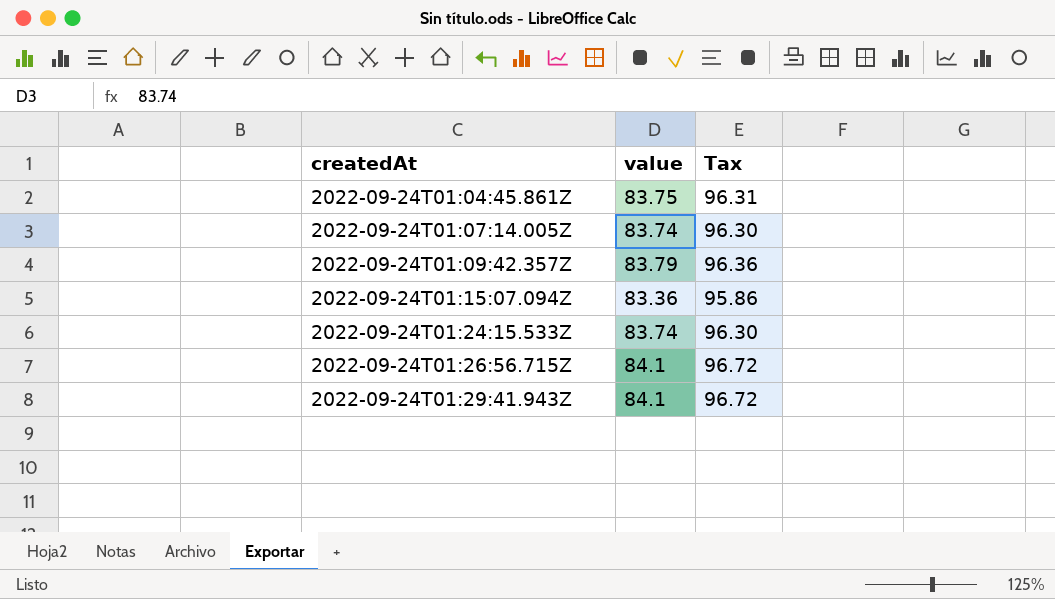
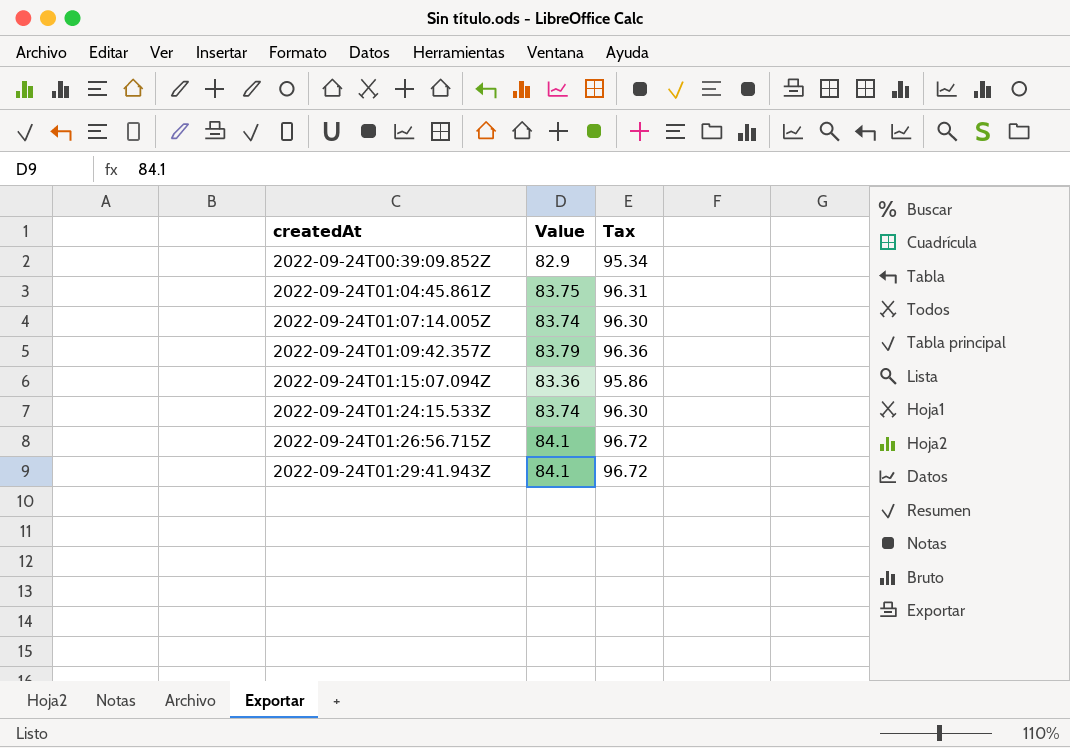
column name: value -> Value
row 2022-09-24T00:39:09.852Z: none -> 82.9 | 95.34

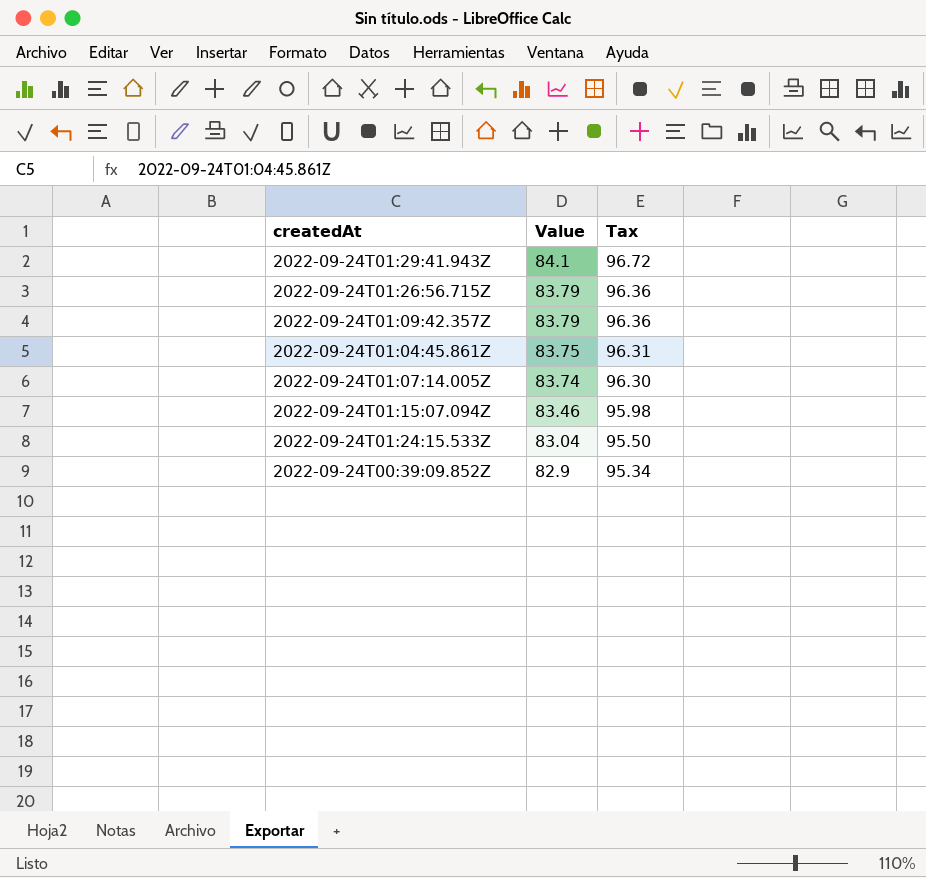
row order: createdAt ascending -> Value descending
2022-09-24T01:26:56.715Z | Value: 84.1 -> 83.79
2022-09-24T01:26:56.715Z | Tax: 96.72 -> 96.36
2022-09-24T01:15:07.094Z | Value: 83.36 -> 83.46
2022-09-24T01:15:07.094Z | Tax: 95.86 -> 95.98
2022-09-24T01:24:15.533Z | Value: 83.74 -> 83.04
2022-09-24T01:24:15.533Z | Tax: 96.30 -> 95.50

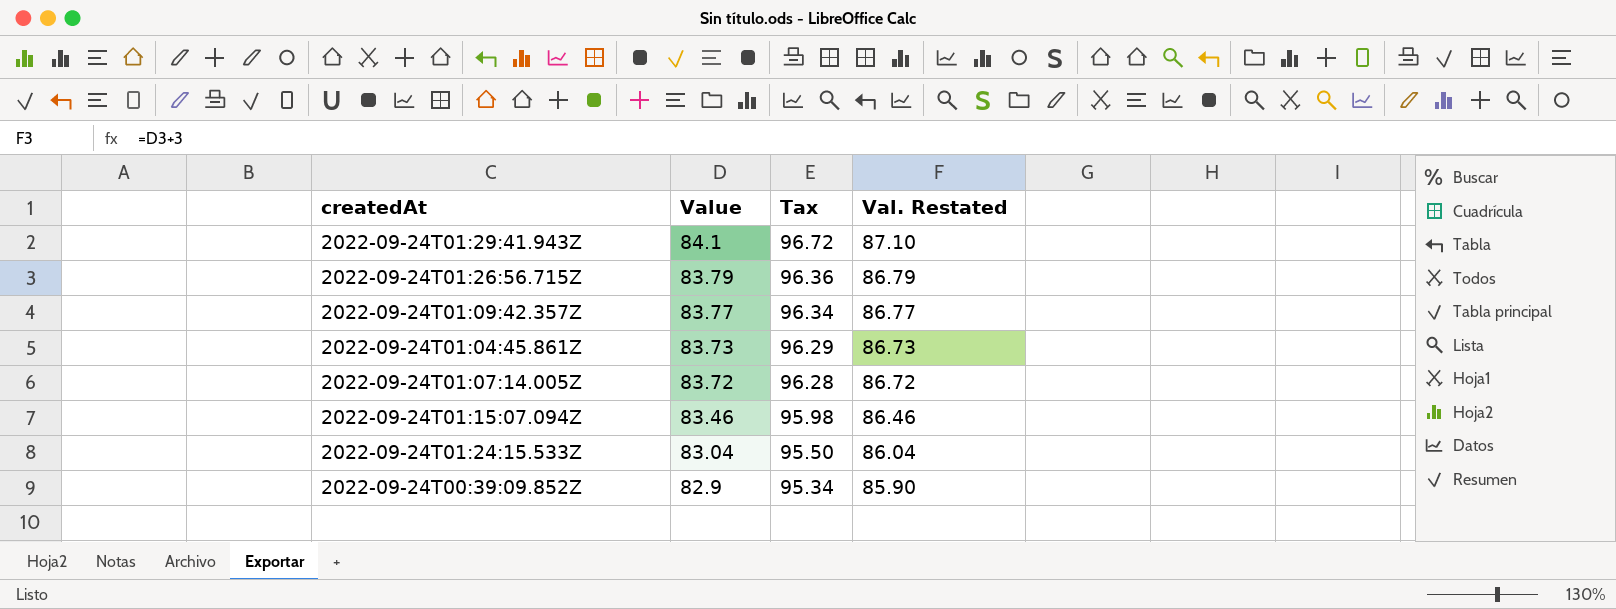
column Val. Restated | formula: none -> [Value] + 3
2022-09-24T01:09:42.357Z | Value: 83.79 -> 83.77
2022-09-24T01:09:42.357Z | Tax: 96.36 -> 96.34
2022-09-24T01:04:45.861Z | Value: 83.75 -> 83.73
2022-09-24T01:04:45.861Z | Tax: 96.31 -> 96.29
2022-09-24T01:07:14.005Z | Value: 83.74 -> 83.72
2022-09-24T01:07:14.005Z | Tax: 96.30 -> 96.28

